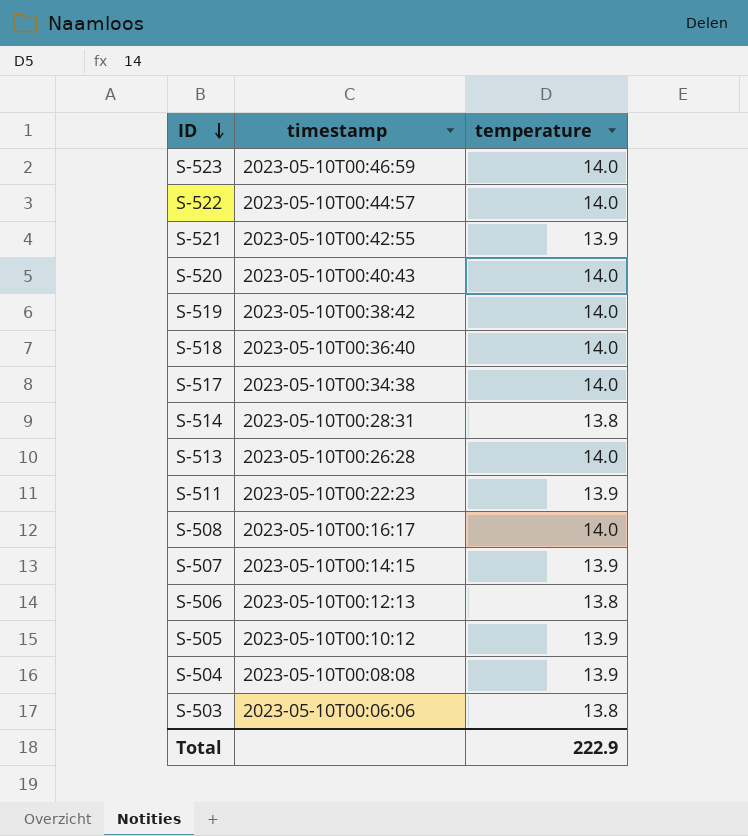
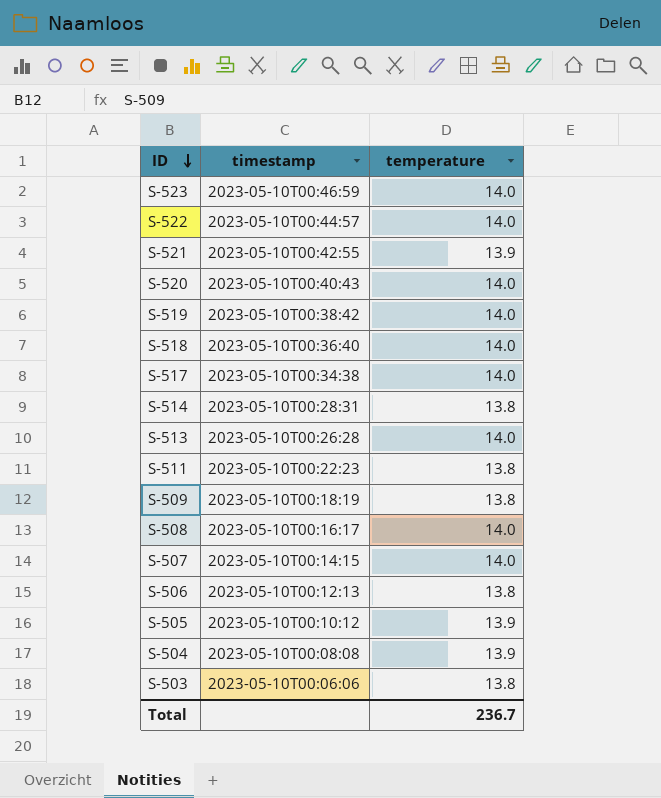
S-511 | temperature: 13.9 -> 13.8
row S-509: none -> 2023-05-10T00:18:19 | 13.8
S-507 | temperature: 13.9 -> 14.0
Total | temperature: 222.9 -> 236.7

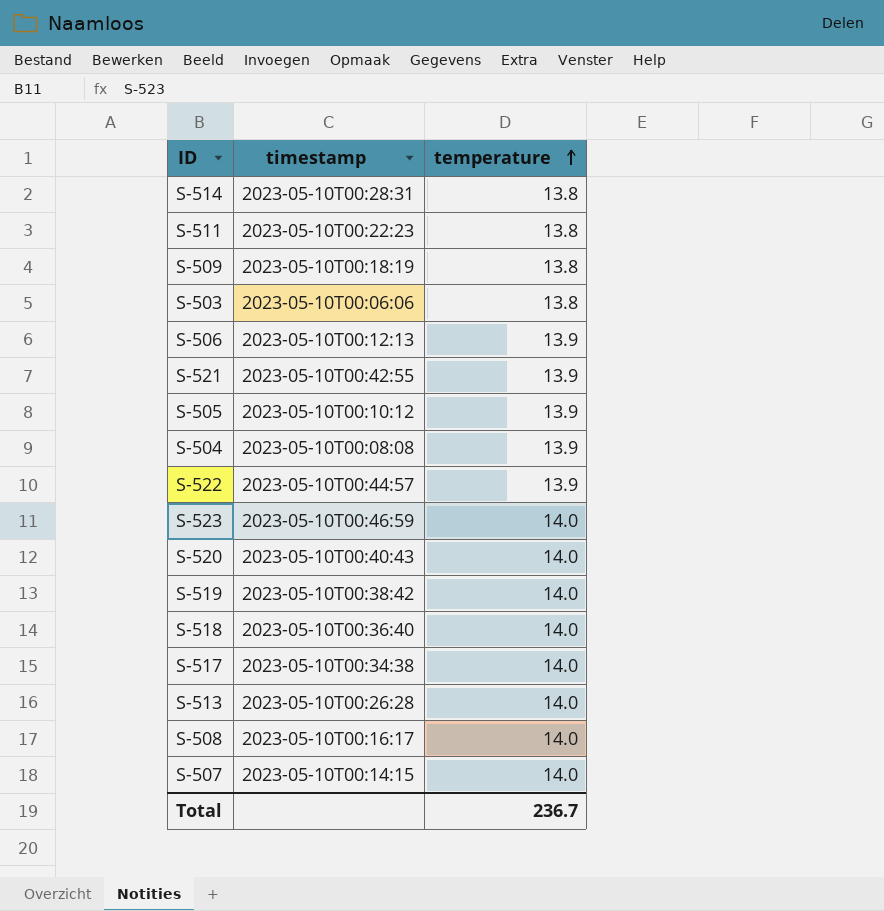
row order: ID descending -> temperature ascending
S-506 | temperature: 13.8 -> 13.9
S-522 | temperature: 14.0 -> 13.9

